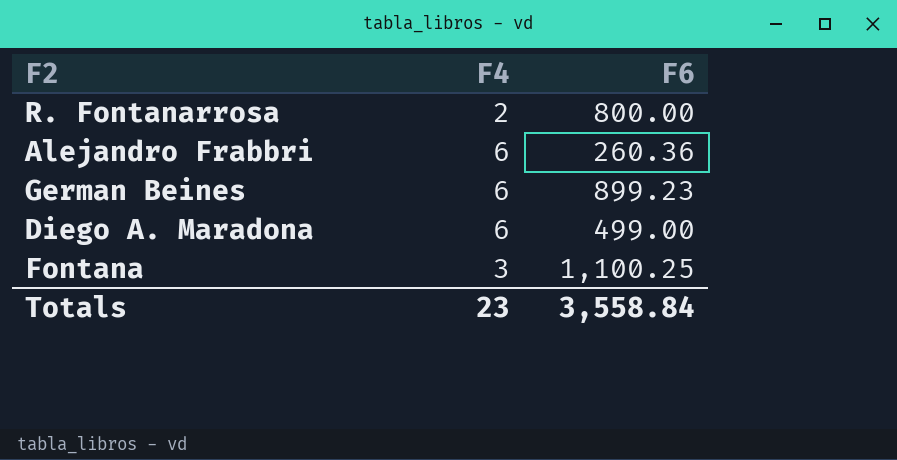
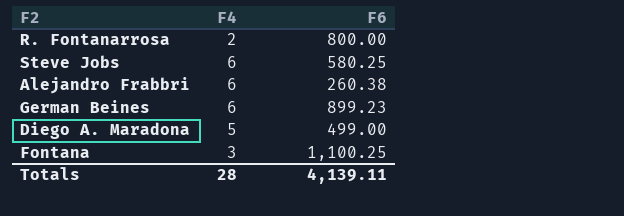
row Steve Jobs: none -> 6 | 580.25
Alejandro Frabbri | F6: 260.36 -> 260.38
Diego A. Maradona | F4: 6 -> 5
Totals | F4: 23 -> 28
Totals | F6: 3,558.84 -> 4,139.11

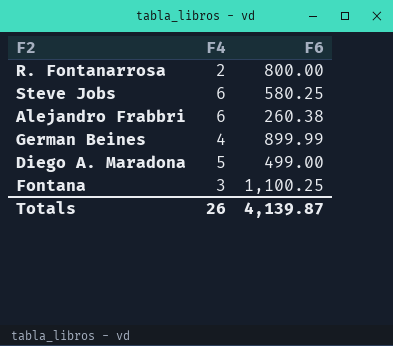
German Beines | F4: 6 -> 4
German Beines | F6: 899.23 -> 899.99
Totals | F4: 28 -> 26
Totals | F6: 4,139.11 -> 4,139.87

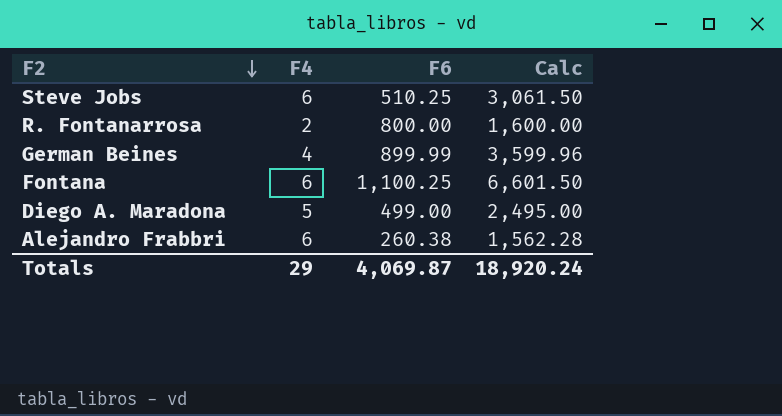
row order: none -> F2 descending
column Calc | formula: none -> [F4] * [F6]
Steve Jobs | F6: 580.25 -> 510.25
Fontana | F4: 3 -> 6
Totals | F4: 26 -> 29
Totals | F6: 4,139.87 -> 4,069.87

